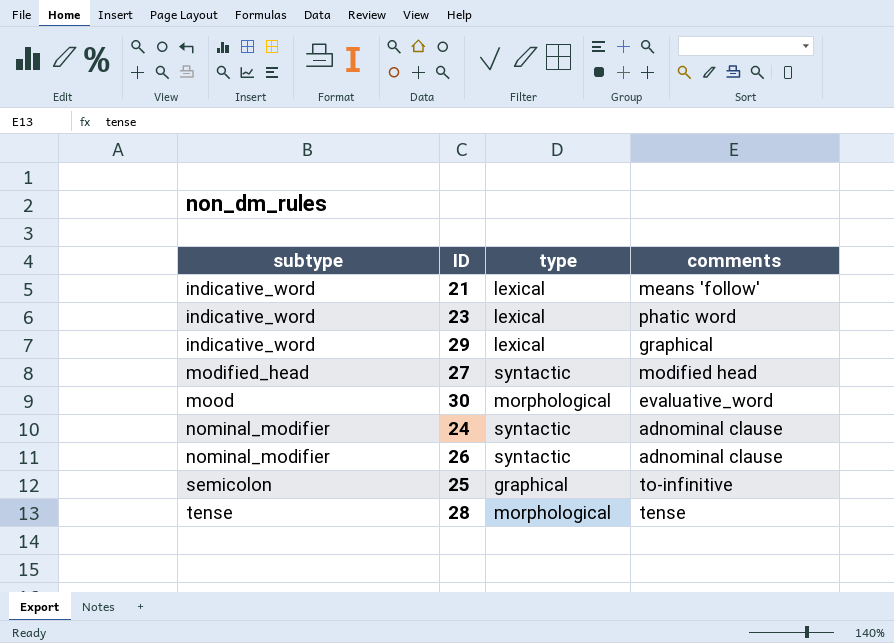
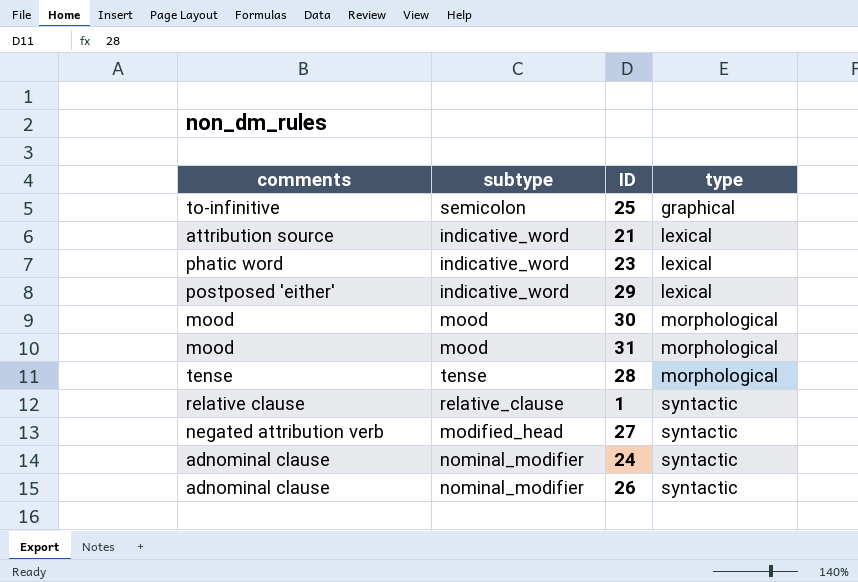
row order: subtype ascending -> type ascending
column comments | position: 4 -> 1
21 | comments: means 'follow' -> attribution source
29 | comments: graphical -> postposed 'either'
30 | comments: evaluative_word -> mood
row 31: none -> mood | mood | morphological
row 1: none -> relative clause | relative_clause | syntactic
27 | comments: modified head -> negated attribution verb

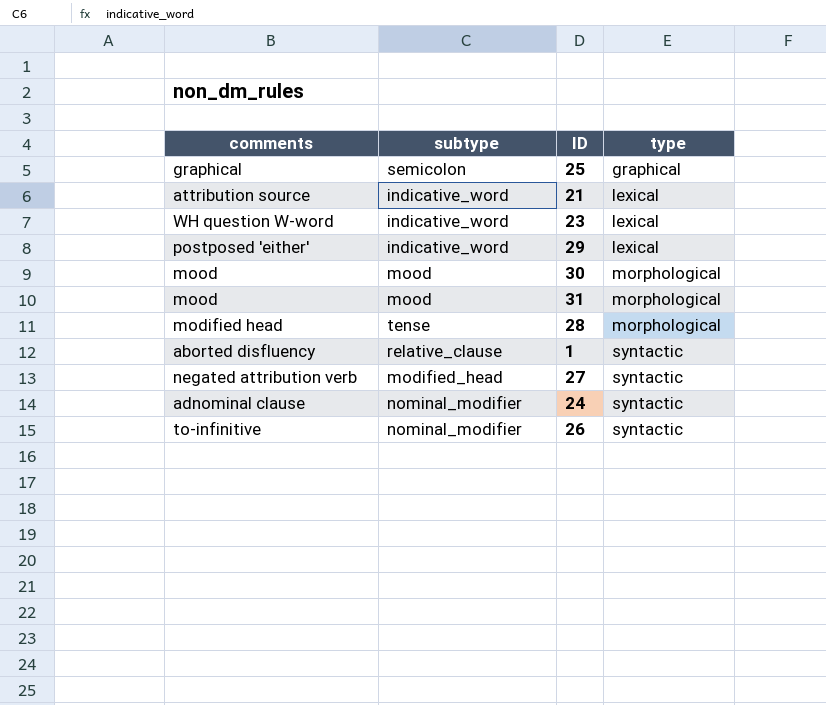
25 | comments: to-infinitive -> graphical
23 | comments: phatic word -> WH question W-word
28 | comments: tense -> modified head
1 | comments: relative clause -> aborted disfluency
26 | comments: adnominal clause -> to-infinitive

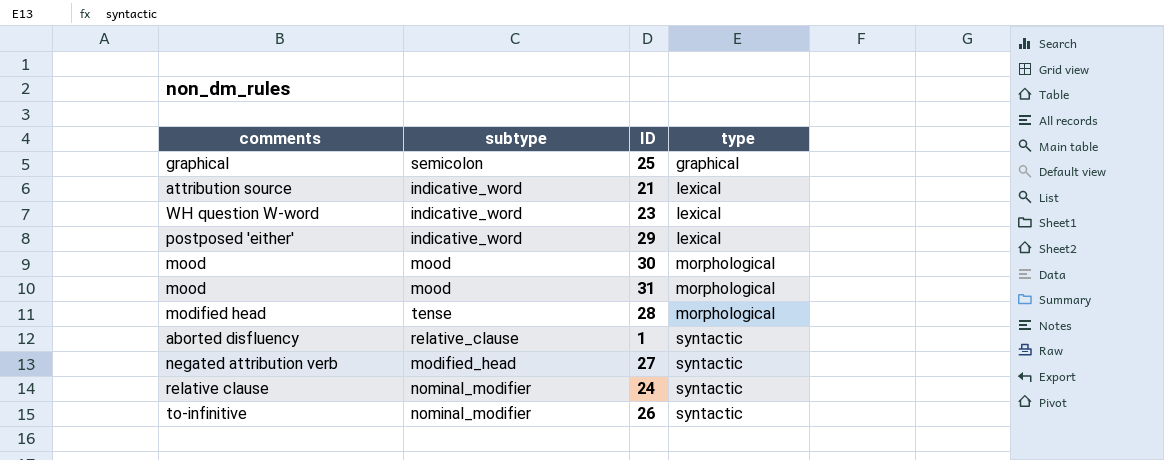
24 | comments: adnominal clause -> relative clause

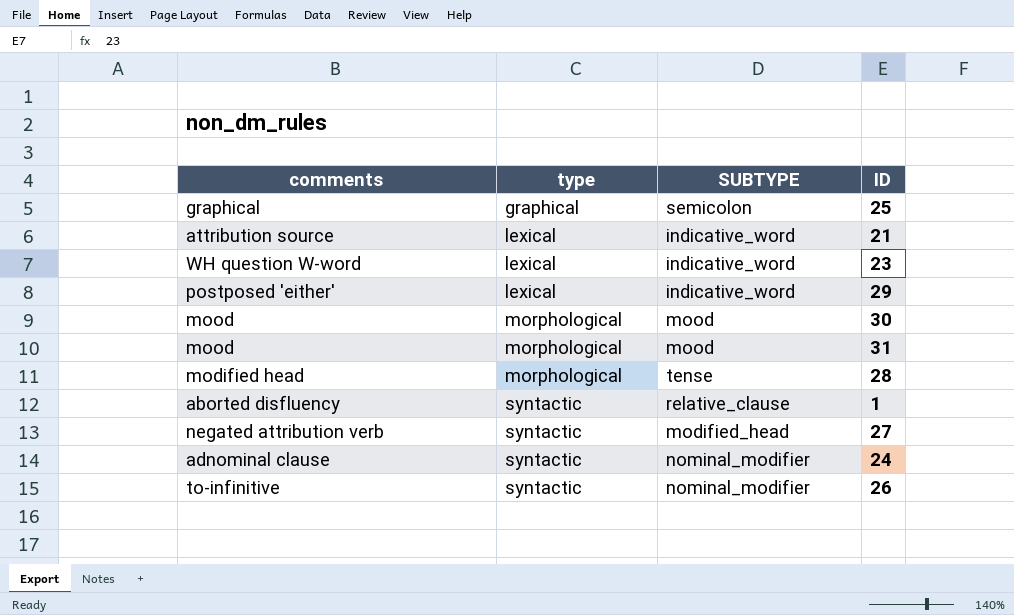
column type | position: 4 -> 2
column name: subtype -> SUBTYPE
24 | comments: relative clause -> adnominal clause

